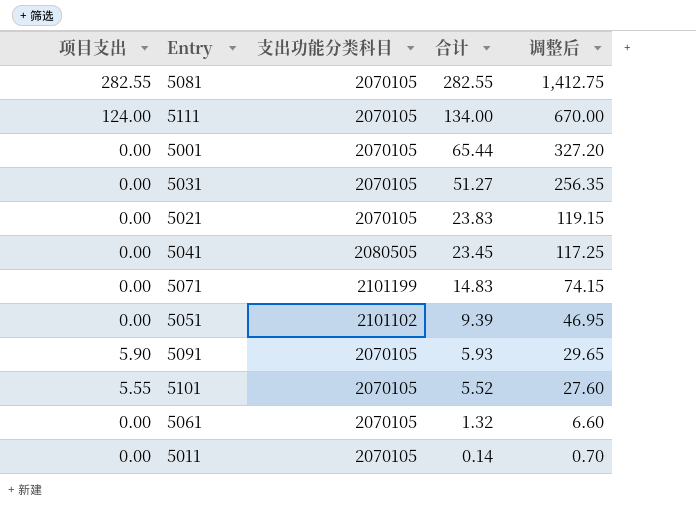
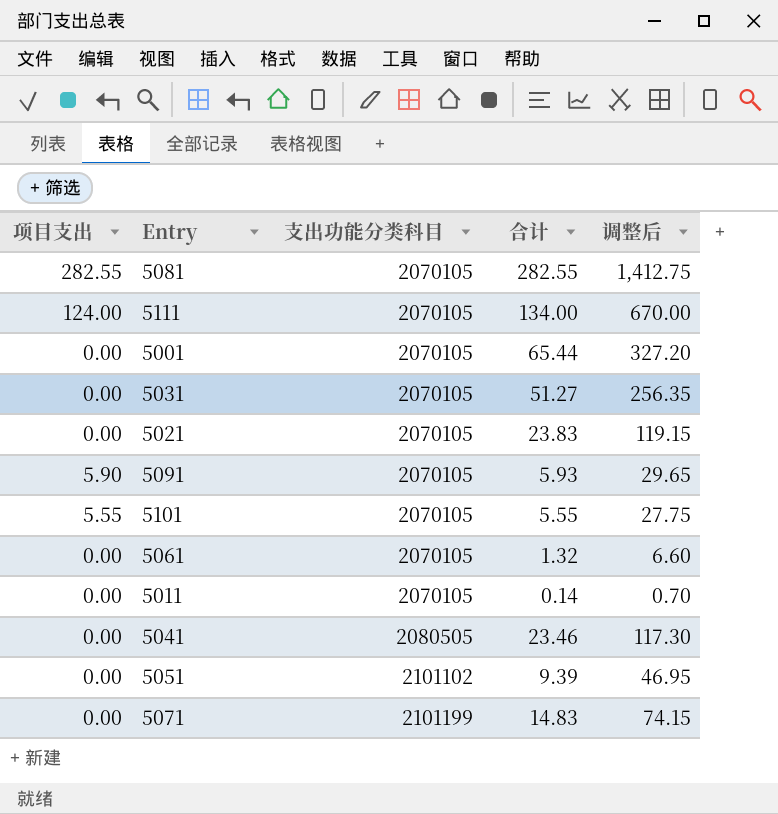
row order: 合计 descending -> 支出功能分类科目 ascending
5101 | 合计: 5.52 -> 5.55
5101 | 调整后: 27.60 -> 27.75
5041 | 合计: 23.45 -> 23.46
5041 | 调整后: 117.25 -> 117.30

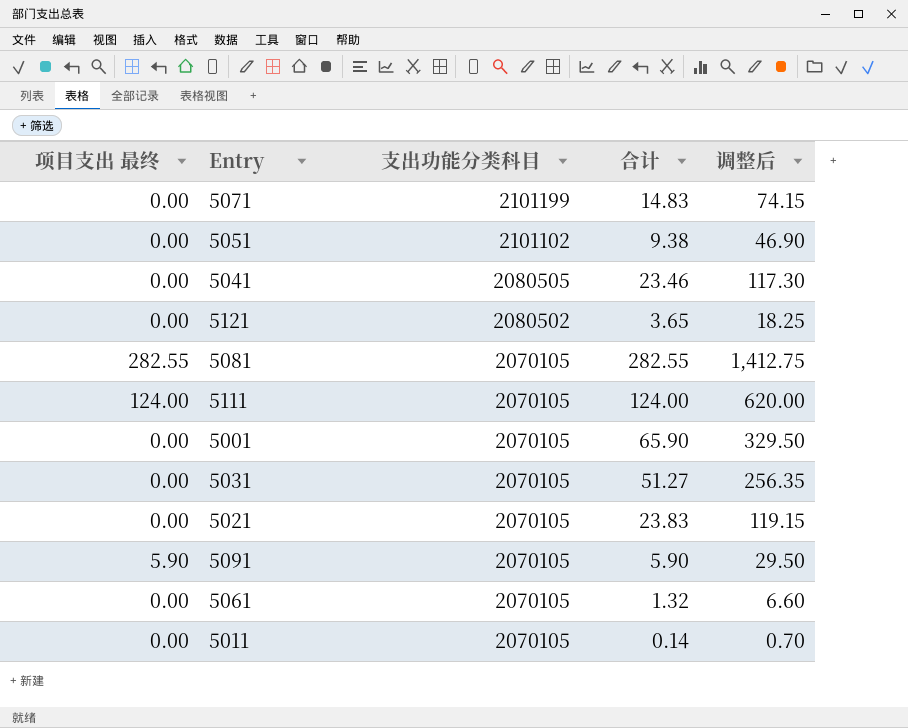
row order: 支出功能分类科目 ascending -> 支出功能分类科目 descending
column name: 项目支出 -> 项目支出 最终
row 5101: 5.55 | 2070105 | 5.55 | 27.75 -> none
5051 | 合计: 9.39 -> 9.38
5051 | 调整后: 46.95 -> 46.90
row 5121: none -> 0.00 | 2080502 | 3.65 | 18.25
5111 | 合计: 134.00 -> 124.00
5111 | 调整后: 670.00 -> 620.00
5001 | 合计: 65.44 -> 65.90
5001 | 调整后: 327.20 -> 329.50
5091 | 合计: 5.93 -> 5.90
5091 | 调整后: 29.65 -> 29.50

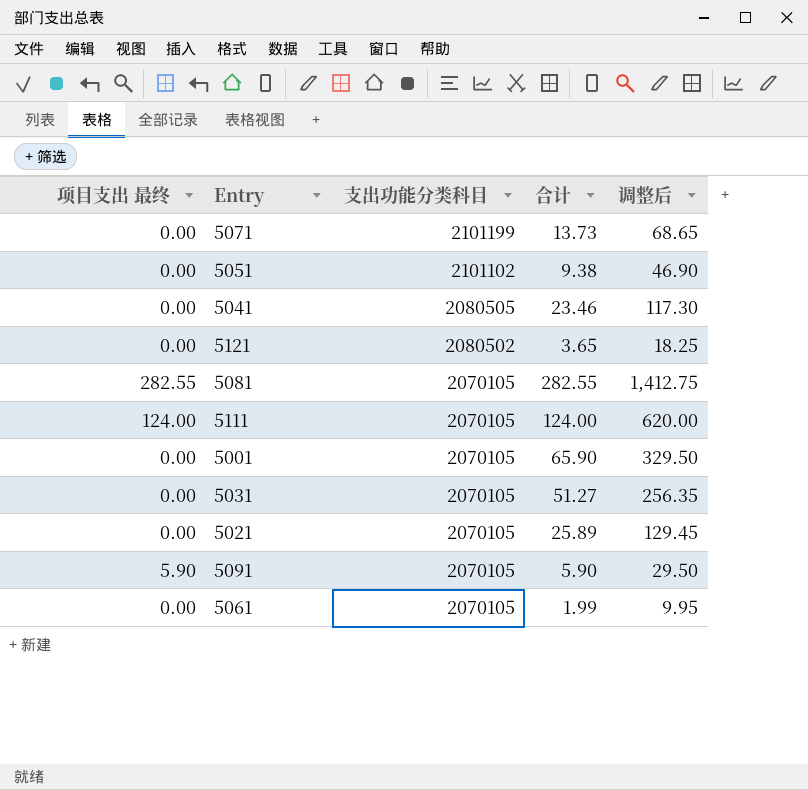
row 5011: 0.00 | 2070105 | 0.14 | 0.70 -> none
5071 | 合计: 14.83 -> 13.73
5071 | 调整后: 74.15 -> 68.65
5021 | 合计: 23.83 -> 25.89
5021 | 调整后: 119.15 -> 129.45
5061 | 合计: 1.32 -> 1.99
5061 | 调整后: 6.60 -> 9.95

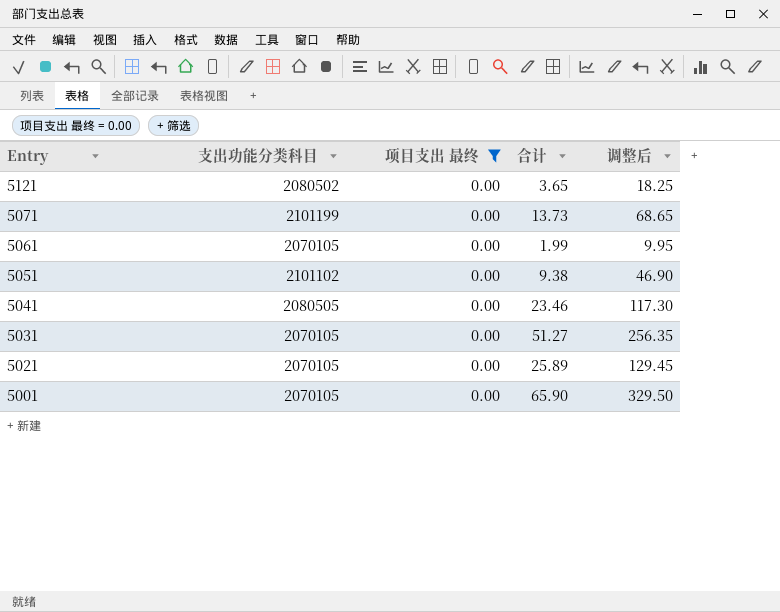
filter: none -> 项目支出 最终 = 0.00
row order: 支出功能分类科目 descending -> Entry descending
column 项目支出 最终 | position: 1 -> 3

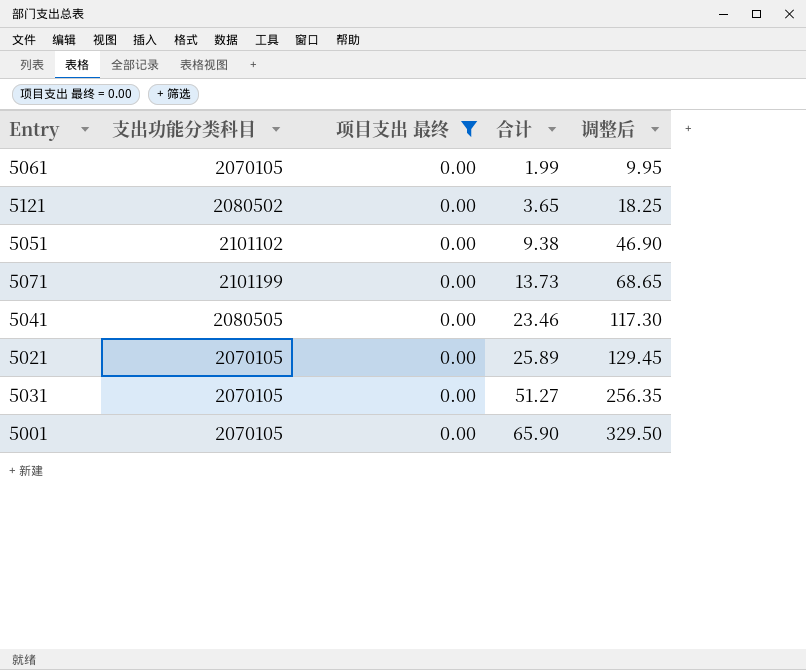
row order: Entry descending -> 合计 ascending

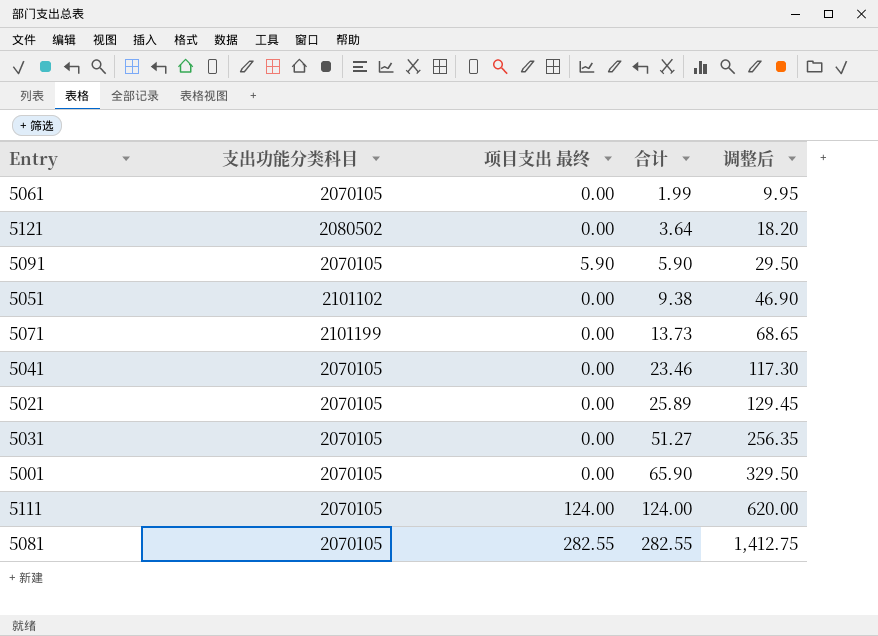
filter: 项目支出 最终 = 0.00 -> none
5121 | 合计: 3.65 -> 3.64
5121 | 调整后: 18.25 -> 18.20
5041 | 支出功能分类科目: 2080505 -> 2070105

